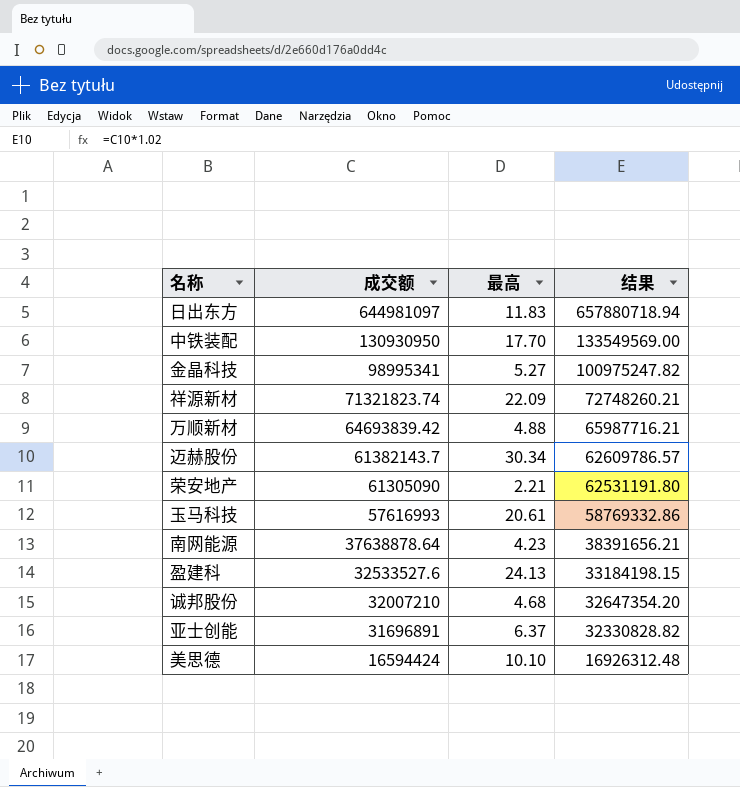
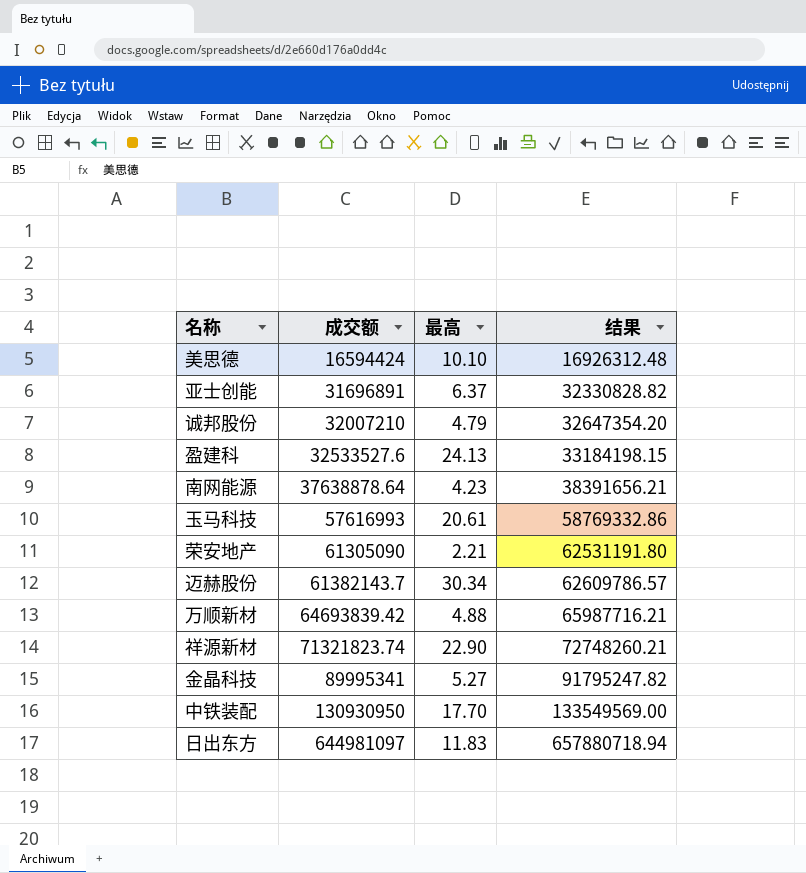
row order: 成交额 descending -> 成交额 ascending
诚邦股份 | 最高: 4.68 -> 4.79
祥源新材 | 最高: 22.09 -> 22.90
金晶科技 | 成交额: 98995341 -> 89995341
金晶科技 | 结果: 100975247.82 -> 91795247.82

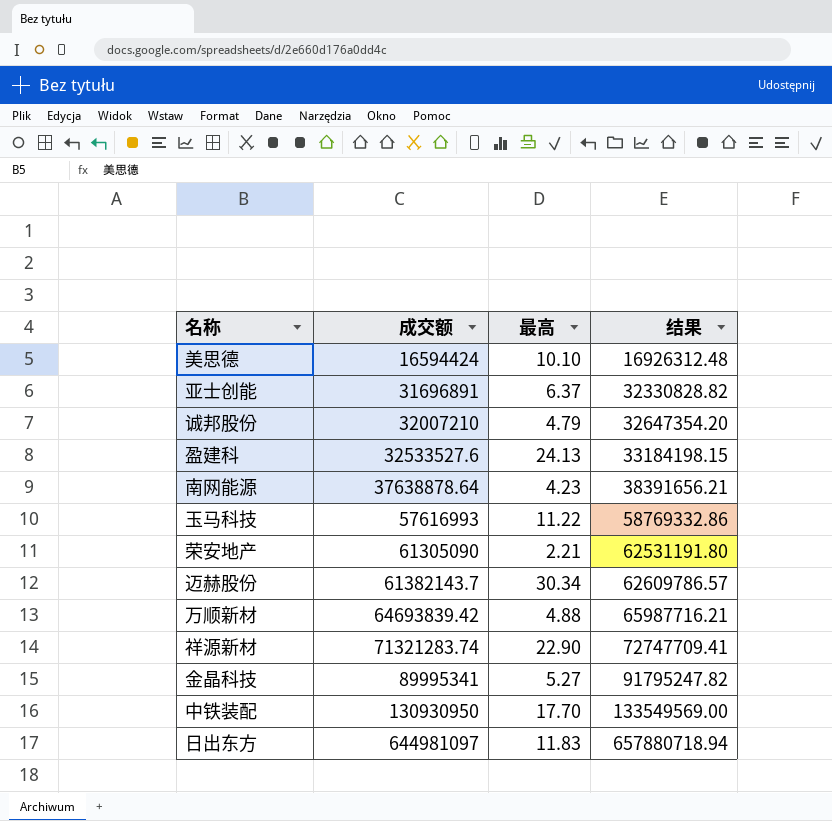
玉马科技 | 最高: 20.61 -> 11.22
祥源新材 | 成交额: 71321823.74 -> 71321283.74
祥源新材 | 结果: 72748260.21 -> 72747709.41

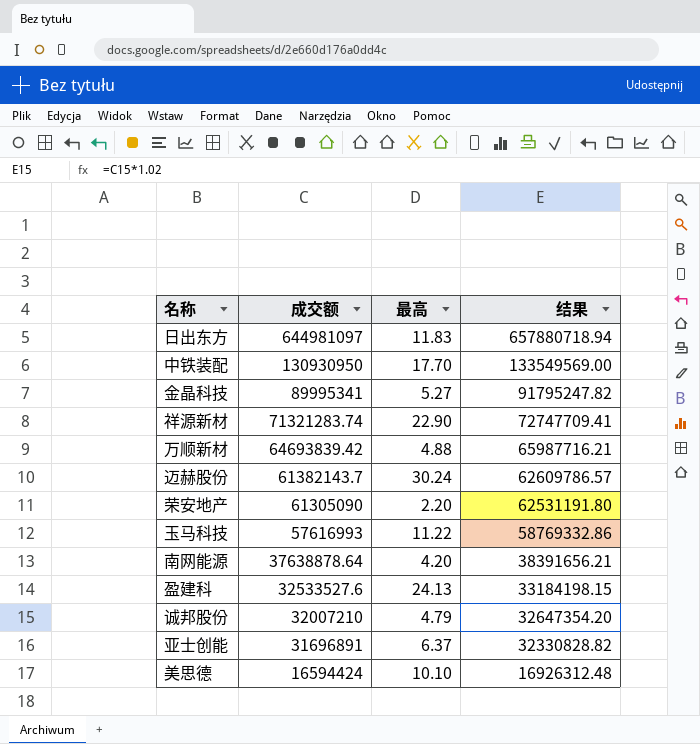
row order: 成交额 ascending -> 成交额 descending
迈赫股份 | 最高: 30.34 -> 30.24
荣安地产 | 最高: 2.21 -> 2.20
南网能源 | 最高: 4.23 -> 4.20

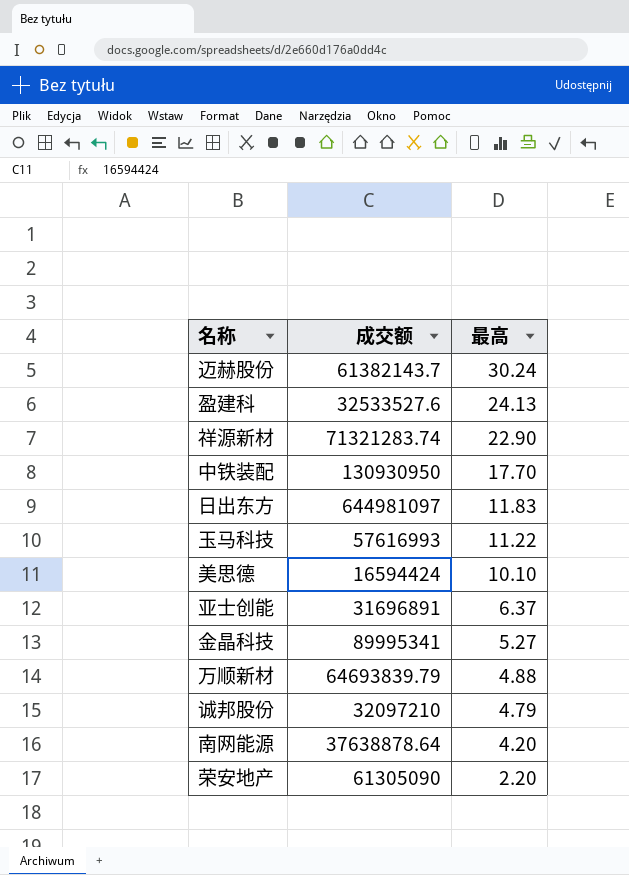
row order: 成交额 descending -> 最高 descending
column 结果 | formula: [成交额] * 1.02 -> none
万顺新材 | 成交额: 64693839.42 -> 64693839.79
诚邦股份 | 成交额: 32007210 -> 32097210

